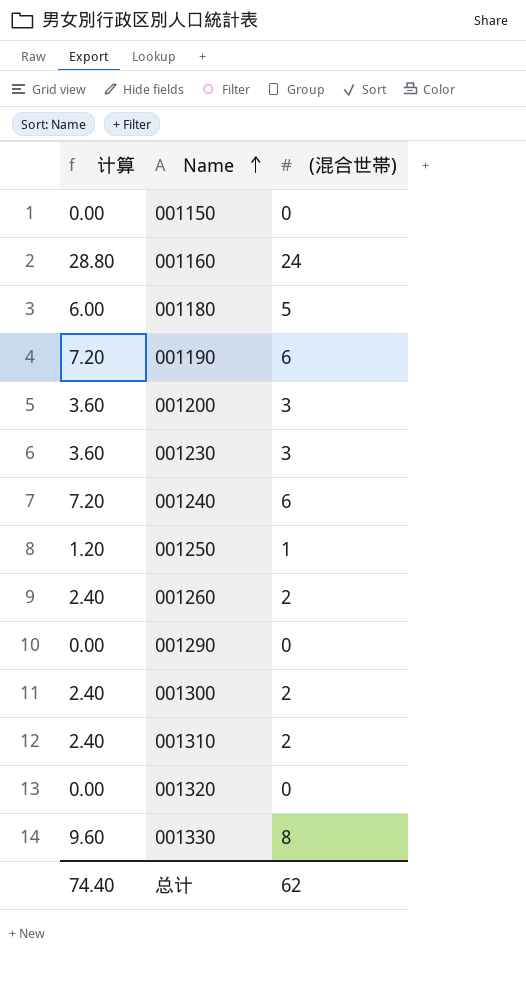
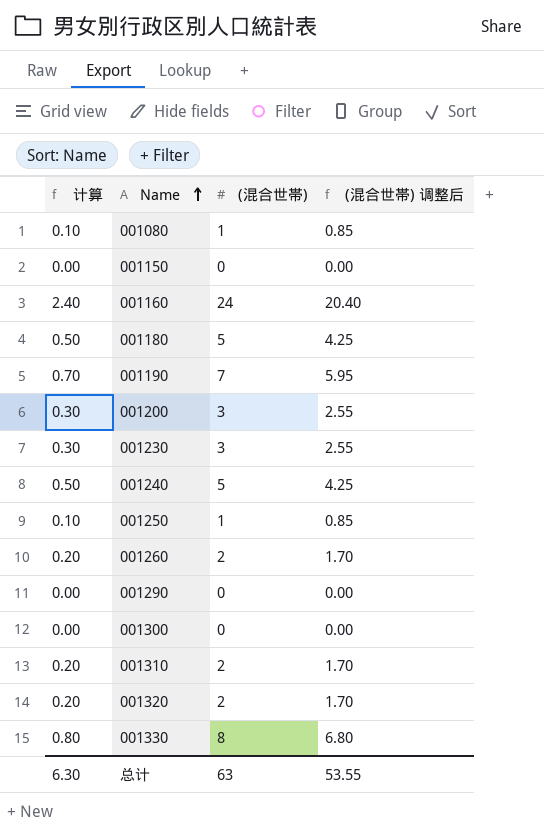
column 计算 | formula: [(混合世帯)] * 1.2 -> [(混合世帯)] * 0.1
column (混合世帯) 调整后 | formula: none -> [(混合世帯)] * 0.85
row 001080: none -> 0.10 | 1 | 0.85
001190 | (混合世帯): 6 -> 7
001240 | (混合世帯): 6 -> 5
001300 | (混合世帯): 2 -> 0
001320 | (混合世帯): 0 -> 2
总计 | 计算: 74.40 -> 6.30
总计 | (混合世帯): 62 -> 63

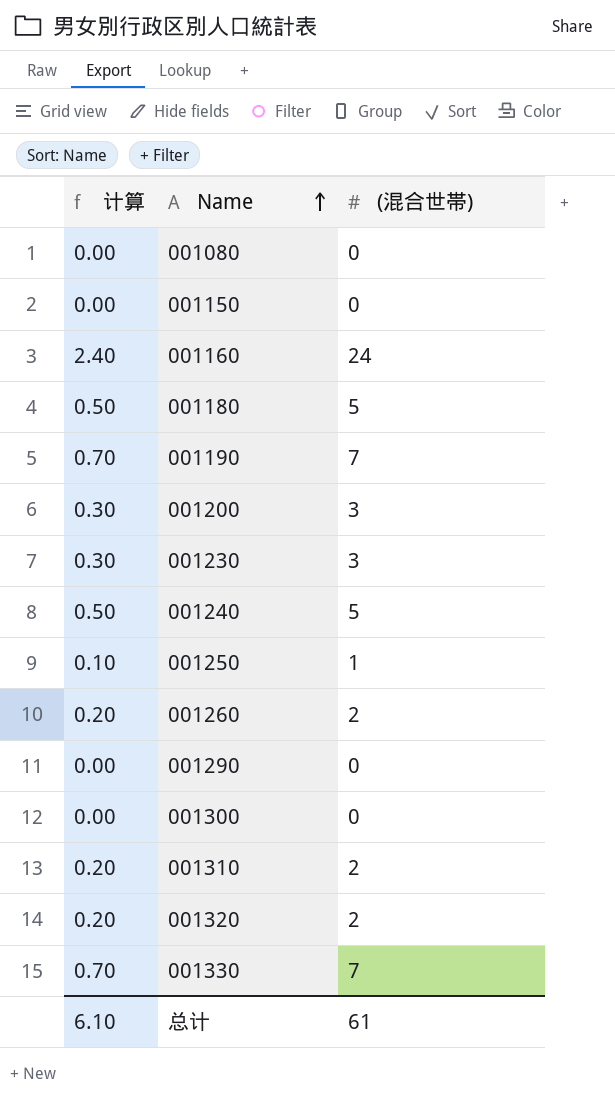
column (混合世帯) 调整后 | formula: [(混合世帯)] * 0.85 -> none
001080 | 计算: 0.10 -> 0.00
001080 | (混合世帯): 1 -> 0
001330 | 计算: 0.80 -> 0.70
001330 | (混合世帯): 8 -> 7
总计 | 计算: 6.30 -> 6.10
总计 | (混合世帯): 63 -> 61

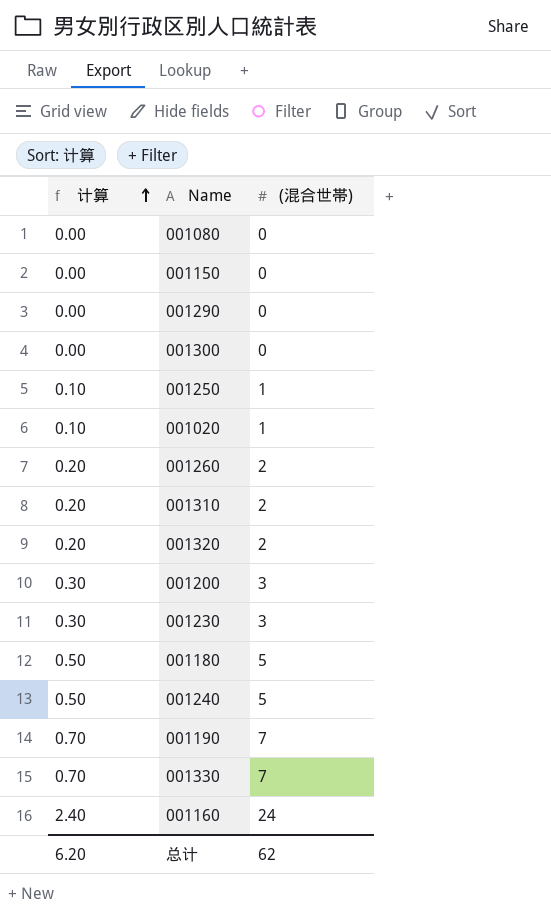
row order: Name ascending -> 计算 ascending
row 001020: none -> 0.10 | 1
总计 | 计算: 6.10 -> 6.20
总计 | (混合世帯): 61 -> 62

